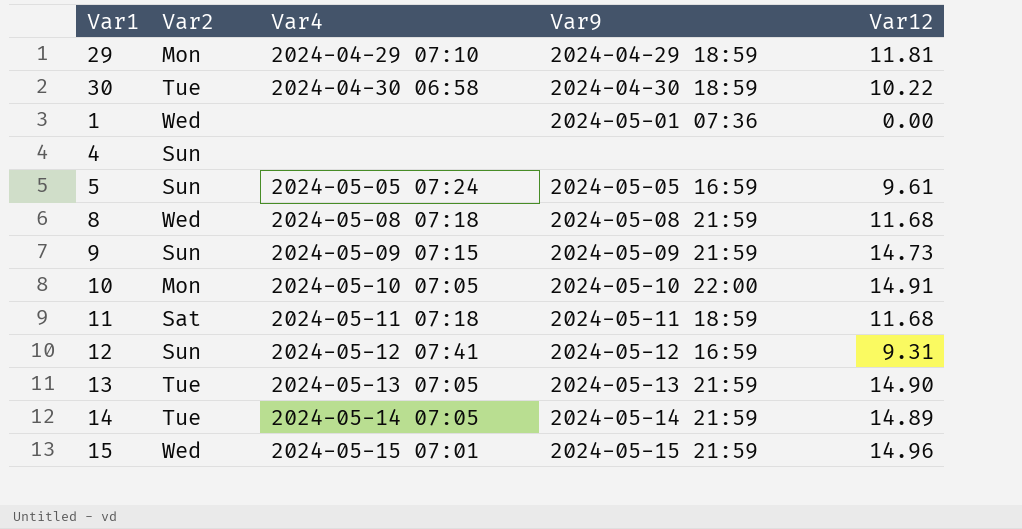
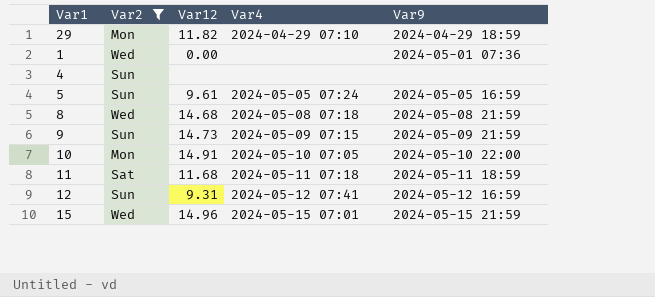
filter: none -> Var2 != Tue
column Var12 | position: 5 -> 3
29 | Var12: 11.81 -> 11.82
8 | Var12: 11.68 -> 14.68

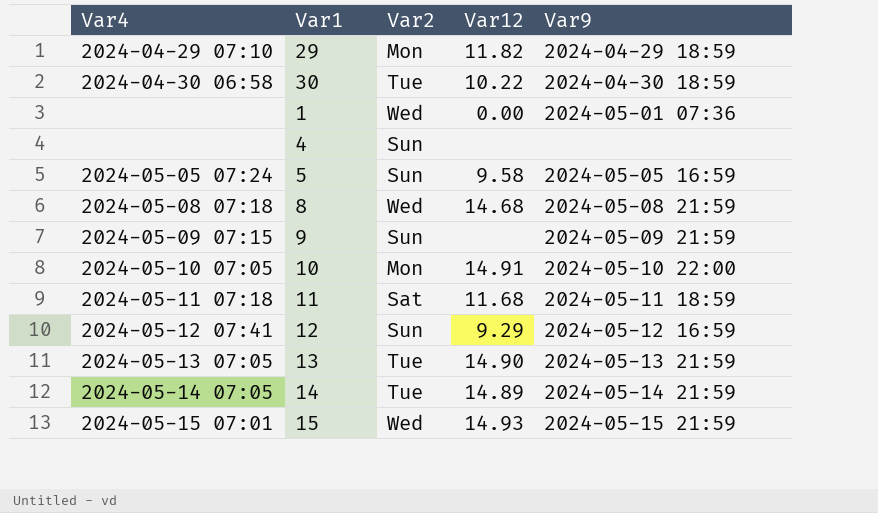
filter: Var2 != Tue -> none
column Var4 | position: 4 -> 1
5 | Var12: 9.61 -> 9.58
9 | Var12: 14.73 -> none
12 | Var12: 9.31 -> 9.29
15 | Var12: 14.96 -> 14.93

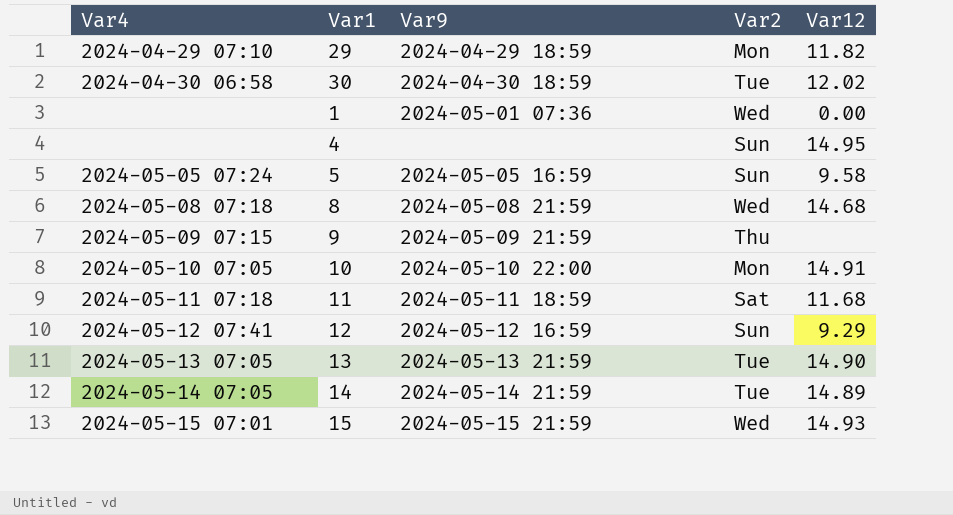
column Var9 | position: 5 -> 3
30 | Var12: 10.22 -> 12.02
4 | Var12: none -> 14.95
9 | Var2: Sun -> Thu

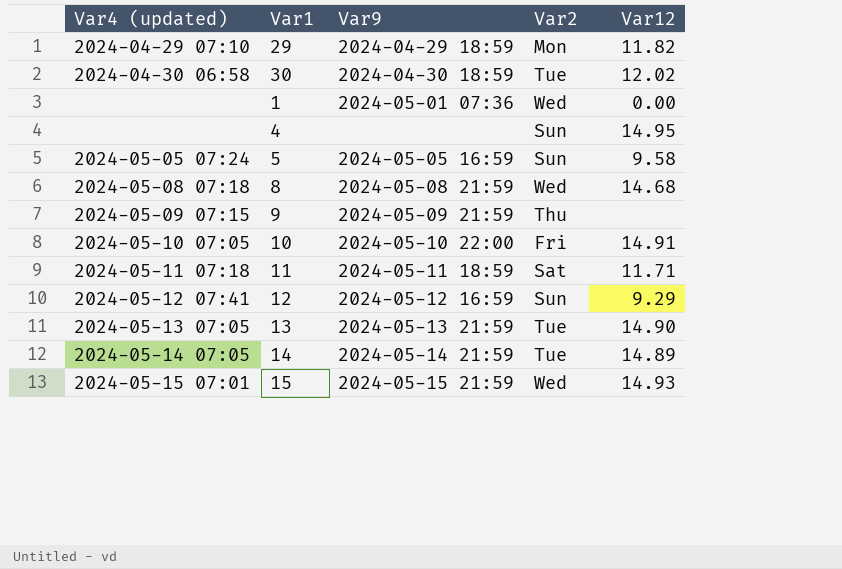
column name: Var4 -> Var4 (updated)
10 | Var2: Mon -> Fri
11 | Var12: 11.68 -> 11.71

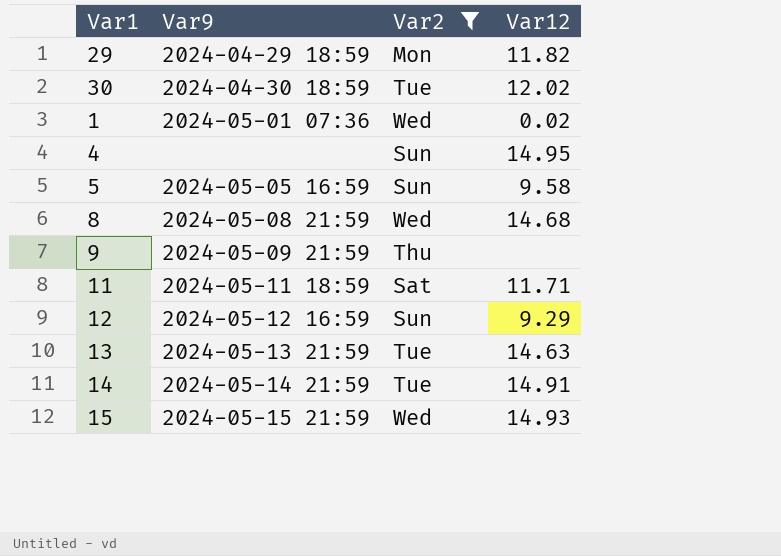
filter: none -> Var2 != Fri
column Var4 (updated) | position: 1 -> none
1 | Var12: 0.00 -> 0.02
13 | Var12: 14.90 -> 14.63
14 | Var12: 14.89 -> 14.91

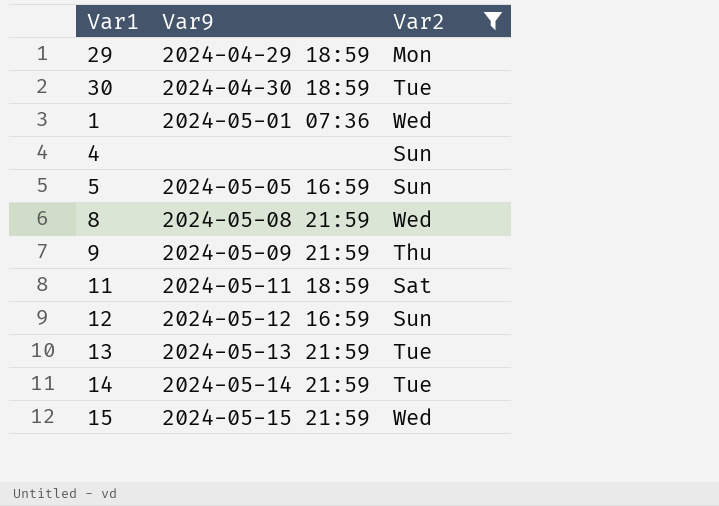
column Var12 | position: 4 -> none

